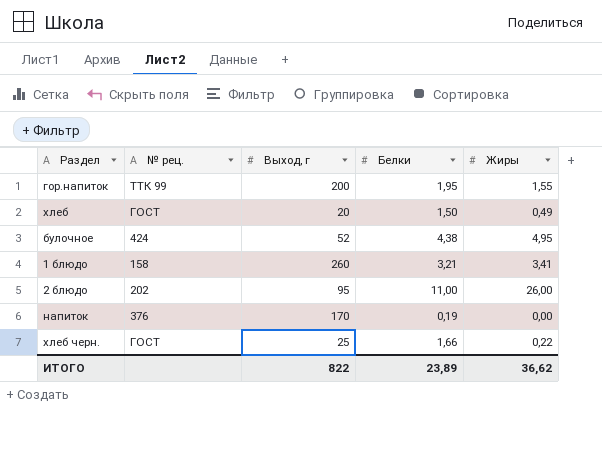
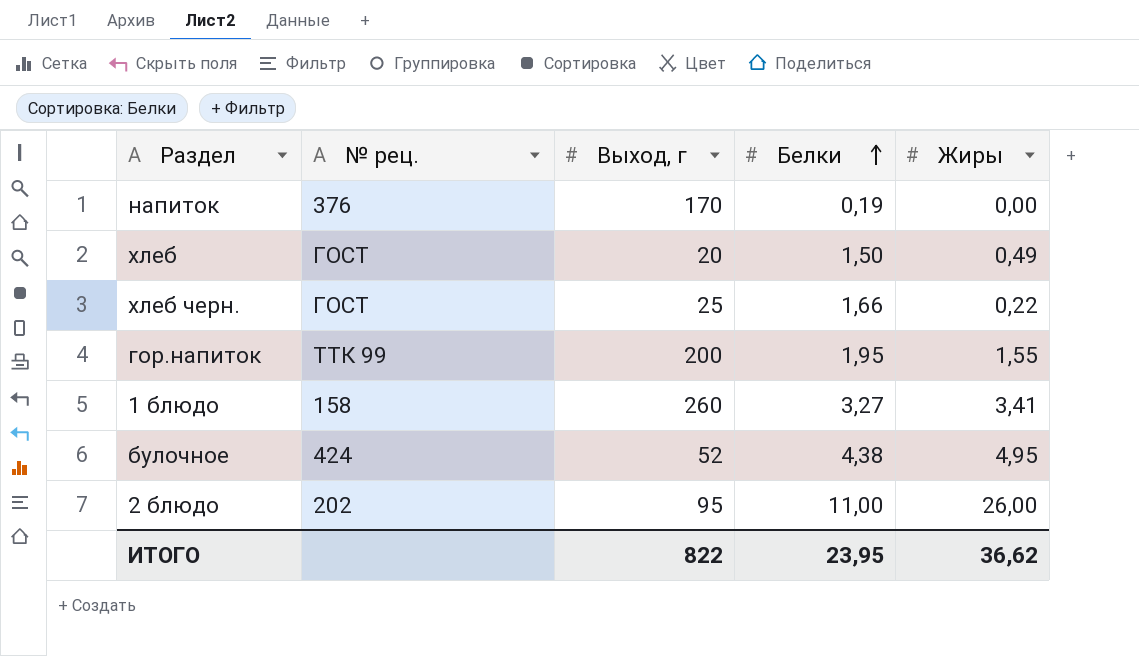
row order: none -> Белки ascending
1 блюдо | Белки: 3,21 -> 3,27
ИТОГО | Белки: 23,89 -> 23,95

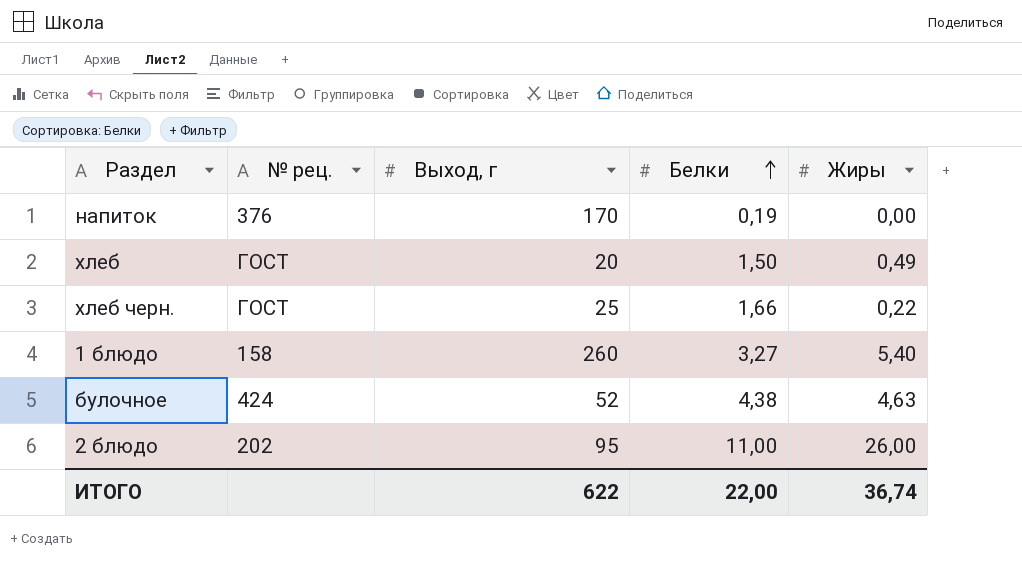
row гор.напиток: ТТК 99 | 200 | 1,95 | 1,55 -> none
1 блюдо | Жиры: 3,41 -> 5,40
булочное | Жиры: 4,95 -> 4,63
ИТОГО | Выход, г: 822 -> 622
ИТОГО | Белки: 23,95 -> 22,00
ИТОГО | Жиры: 36,62 -> 36,74

